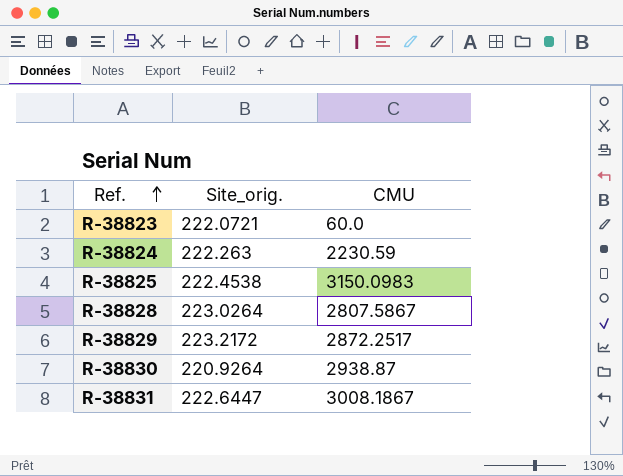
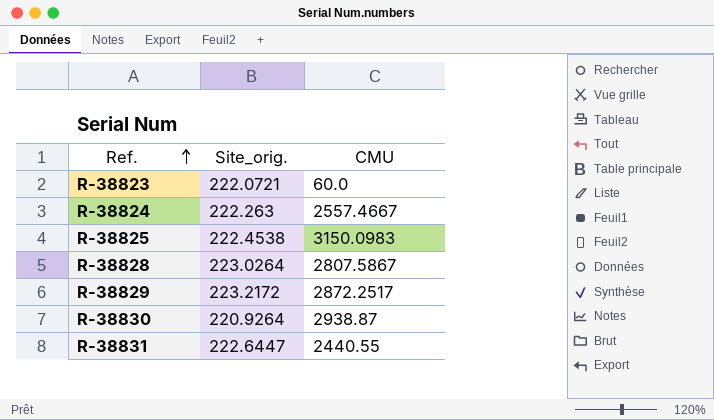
R-38824 | CMU: 2230.59 -> 2557.4667
R-38831 | CMU: 3008.1867 -> 2440.55

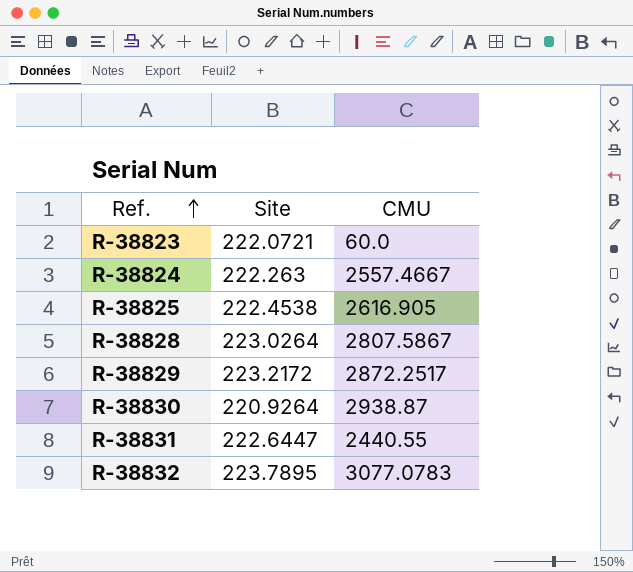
column name: Site_orig. -> Site
R-38825 | CMU: 3150.0983 -> 2616.905
row R-38832: none -> 223.7895 | 3077.0783

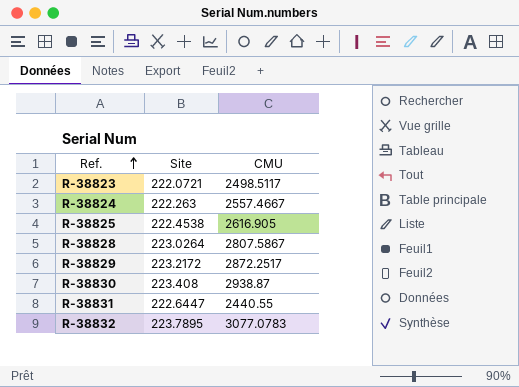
R-38823 | CMU: 60.0 -> 2498.5117
R-38830 | Site: 220.9264 -> 223.408

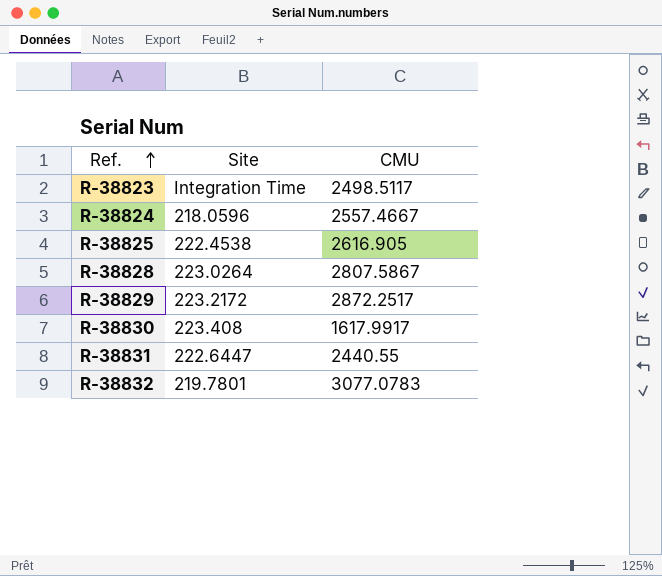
R-38823 | Site: 222.0721 -> Integration Time
R-38824 | Site: 222.263 -> 218.0596
R-38830 | CMU: 2938.87 -> 1617.9917
R-38832 | Site: 223.7895 -> 219.7801

